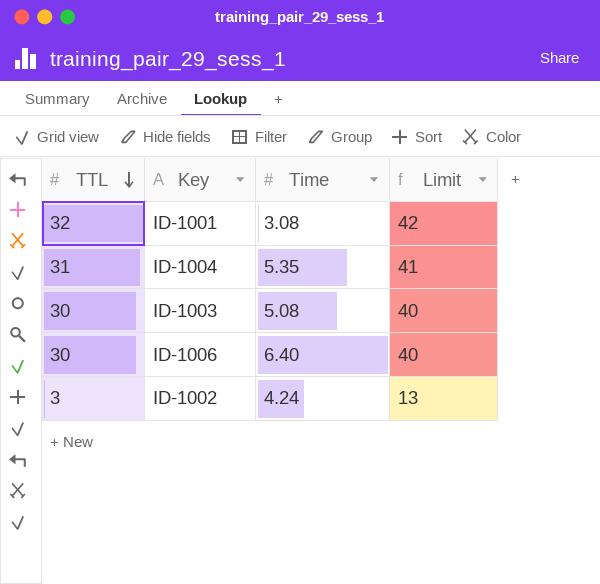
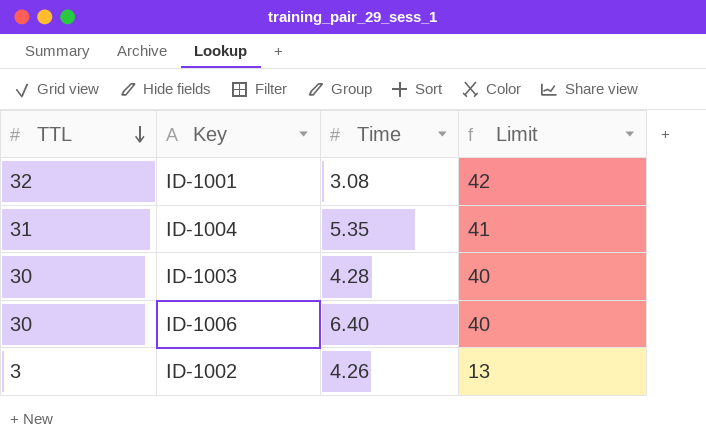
ID-1003 | Time: 5.08 -> 4.28
ID-1002 | Time: 4.24 -> 4.26

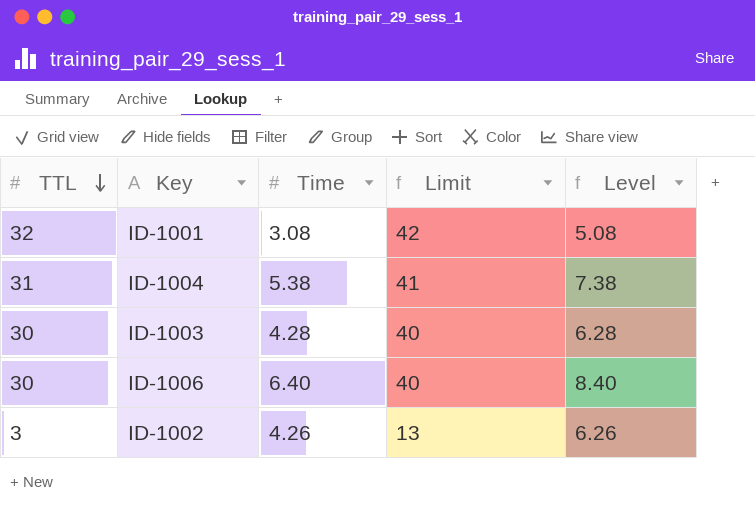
column Level | formula: none -> [Time] + 2
ID-1004 | Time: 5.35 -> 5.38

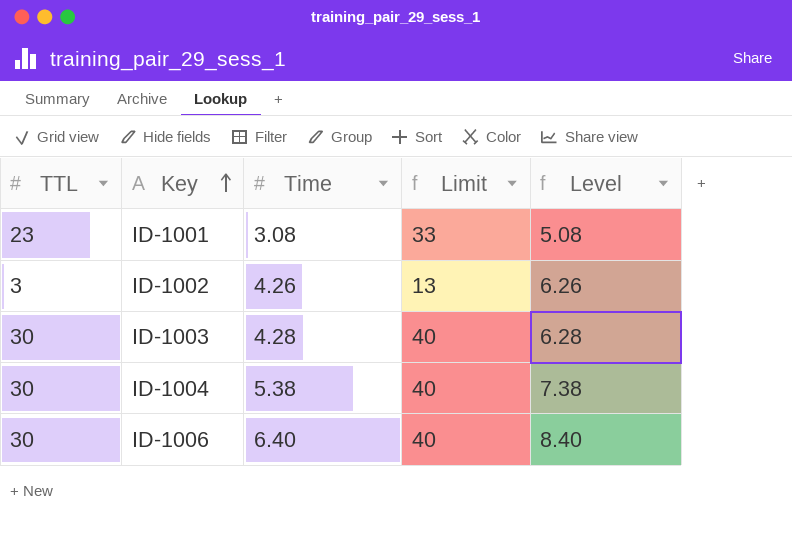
row order: TTL descending -> Key ascending
ID-1001 | TTL: 32 -> 23
ID-1001 | Limit: 42 -> 33
ID-1004 | TTL: 31 -> 30
ID-1004 | Limit: 41 -> 40

